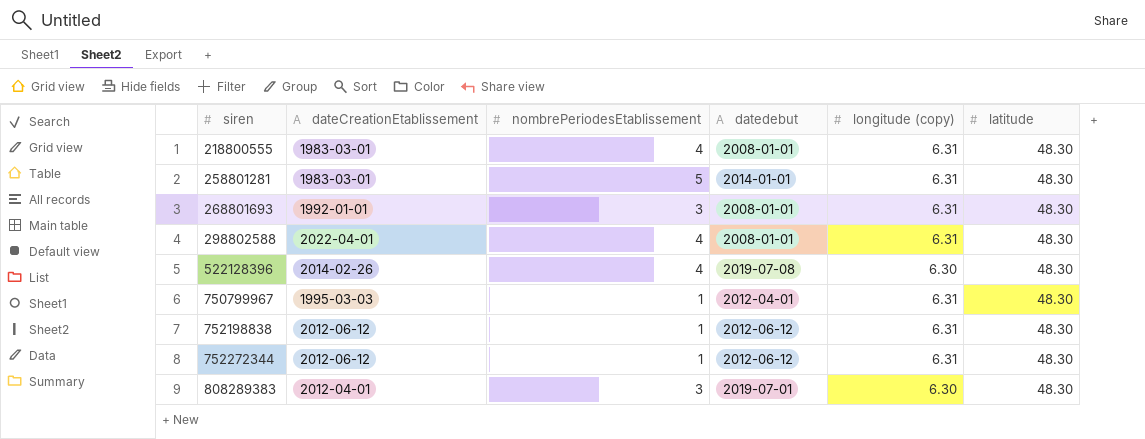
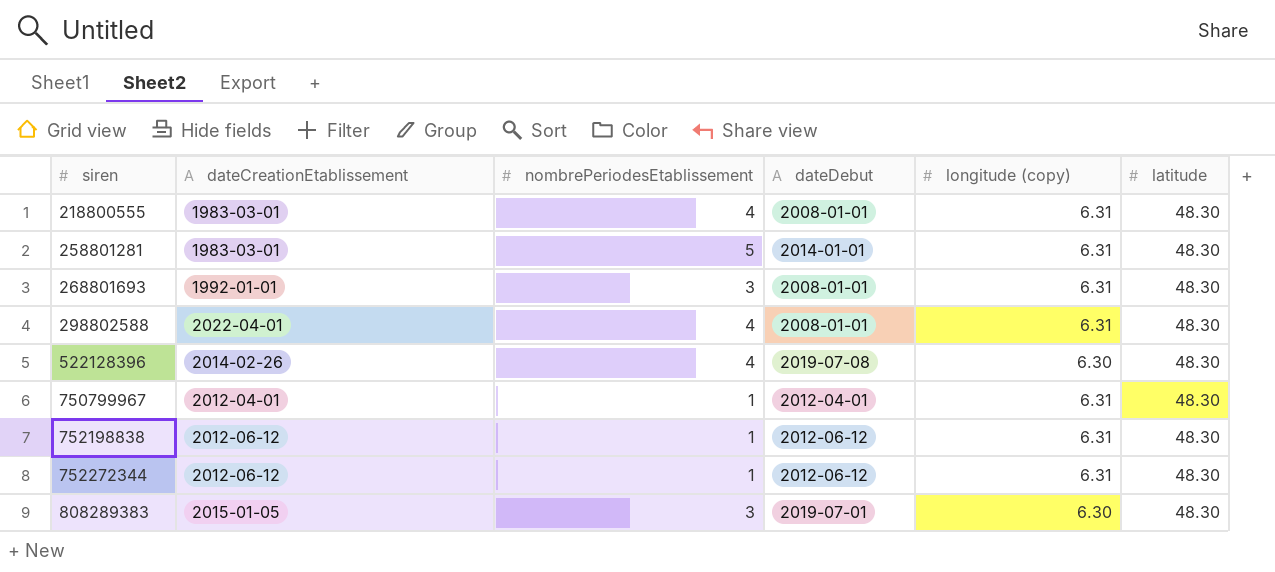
column name: datedebut -> dateDebut
750799967 | dateCreationEtablissement: 1995-03-03 -> 2012-04-01
808289383 | dateCreationEtablissement: 2012-04-01 -> 2015-01-05

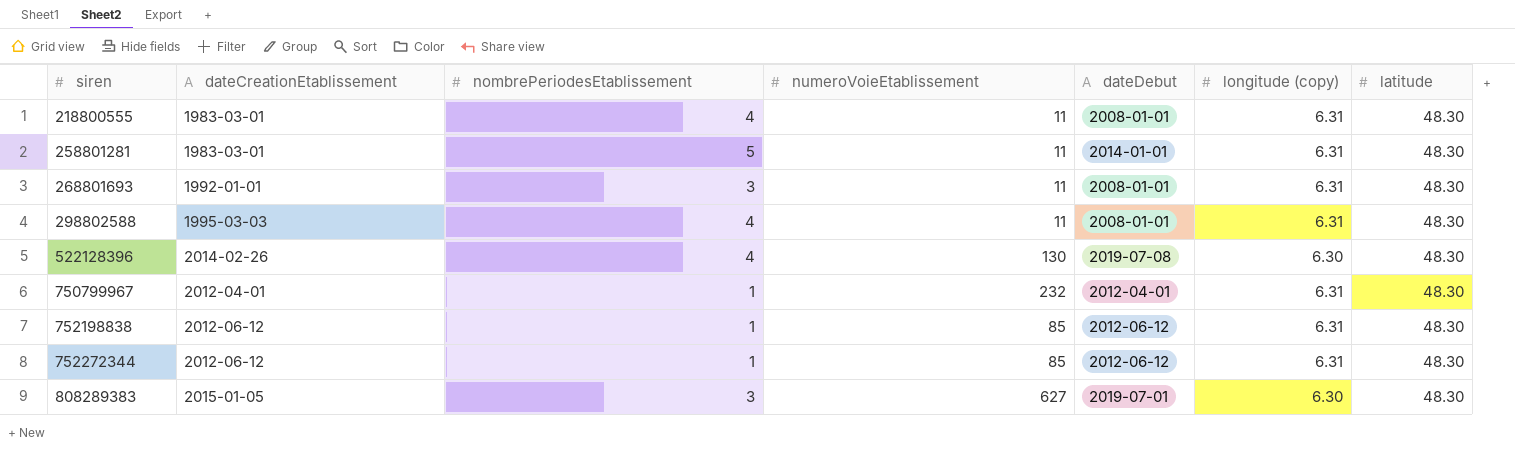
column numeroVoieEtablissement | position: none -> 4
298802588 | dateCreationEtablissement: 2022-04-01 -> 1995-03-03

